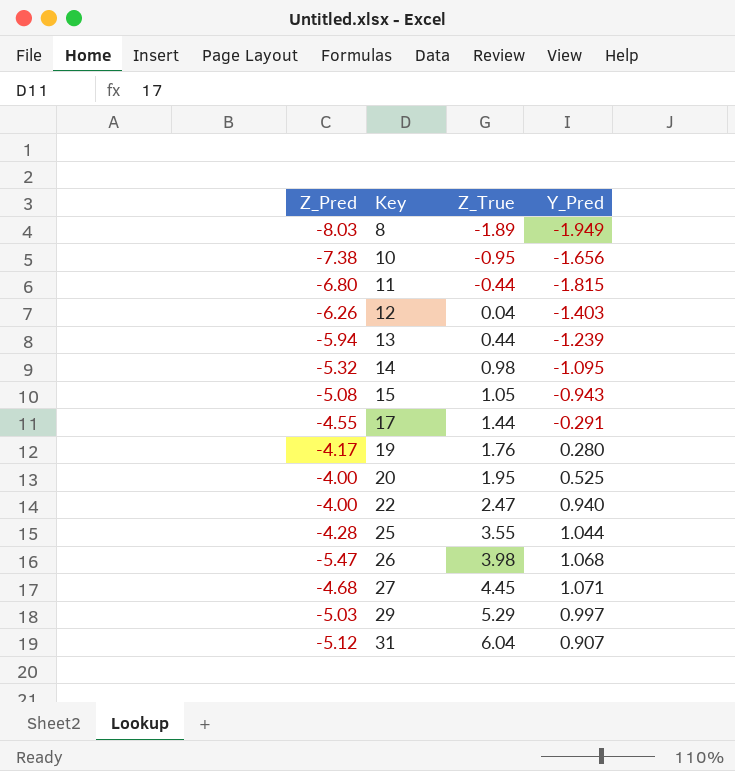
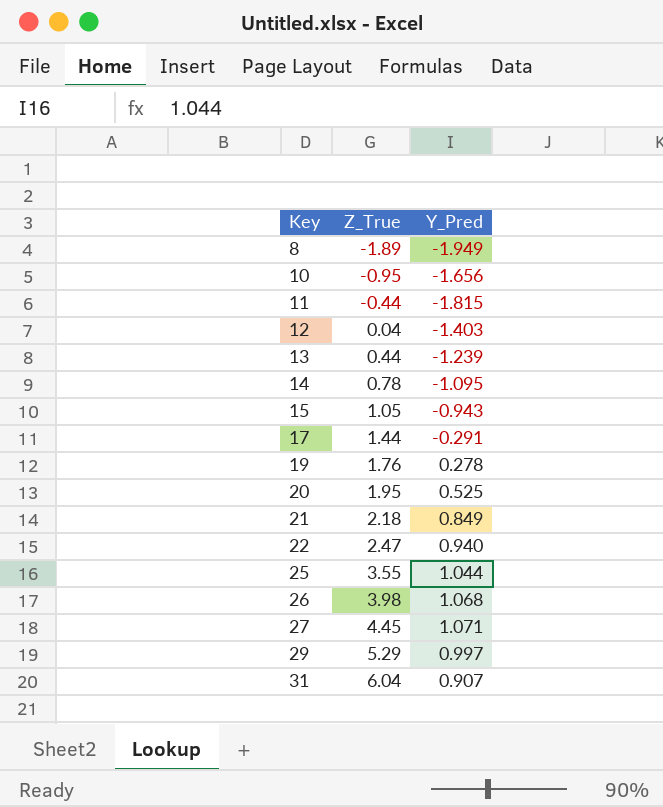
column Z_Pred | position: 1 -> none
14 | Z_True: 0.98 -> 0.78
19 | Y_Pred: 0.280 -> 0.278
row 21: none -> 2.18 | 0.849

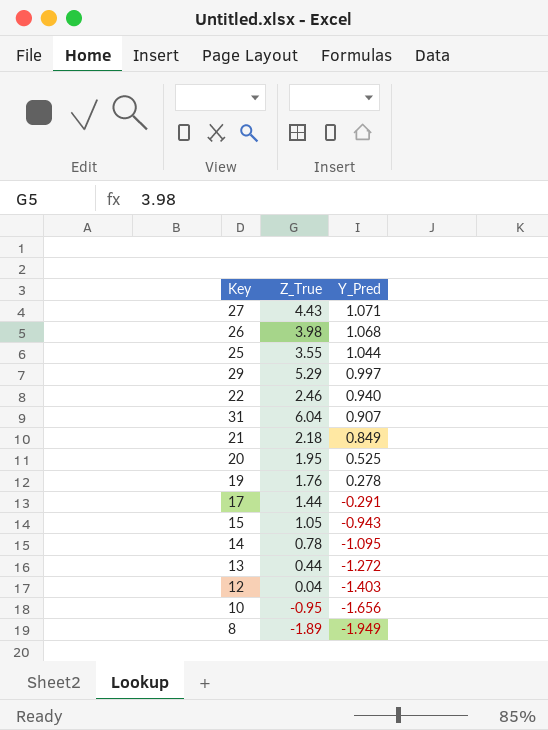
row order: Key ascending -> Y_Pred descending
row 11: -0.44 | -1.815 -> none
27 | Z_True: 4.45 -> 4.43
22 | Z_True: 2.47 -> 2.46
13 | Y_Pred: -1.239 -> -1.272

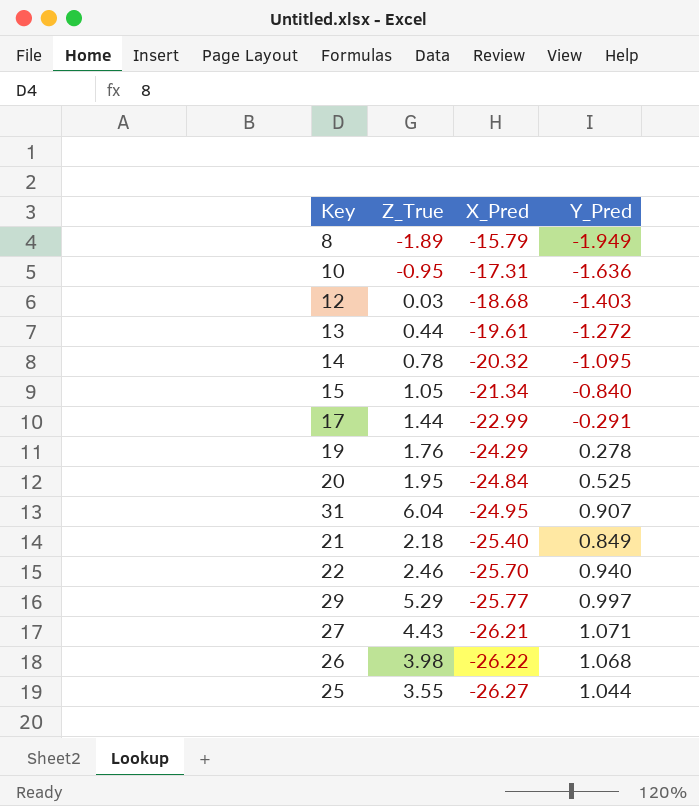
row order: Y_Pred descending -> X_Pred descending
column X_Pred | position: none -> 3
10 | Y_Pred: -1.656 -> -1.636
12 | Z_True: 0.04 -> 0.03
15 | Y_Pred: -0.943 -> -0.840

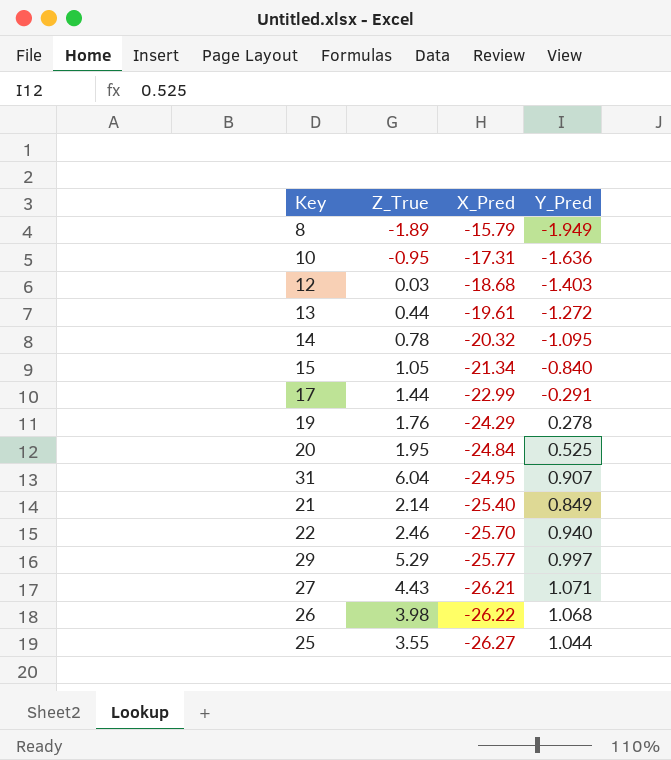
21 | Z_True: 2.18 -> 2.14

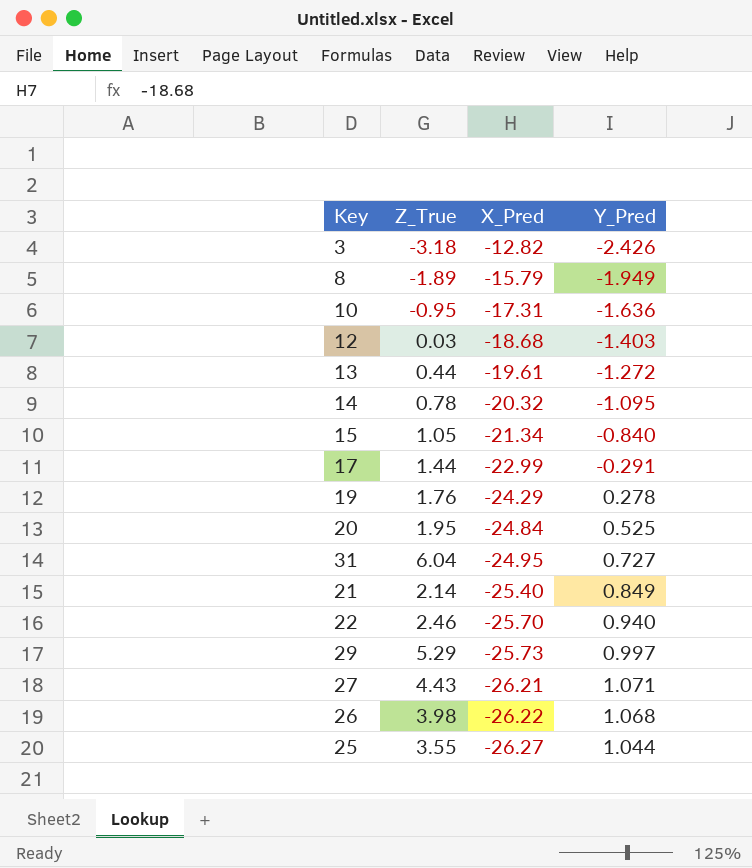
row 3: none -> -3.18 | -12.82 | -2.426
31 | Y_Pred: 0.907 -> 0.727
29 | X_Pred: -25.77 -> -25.73

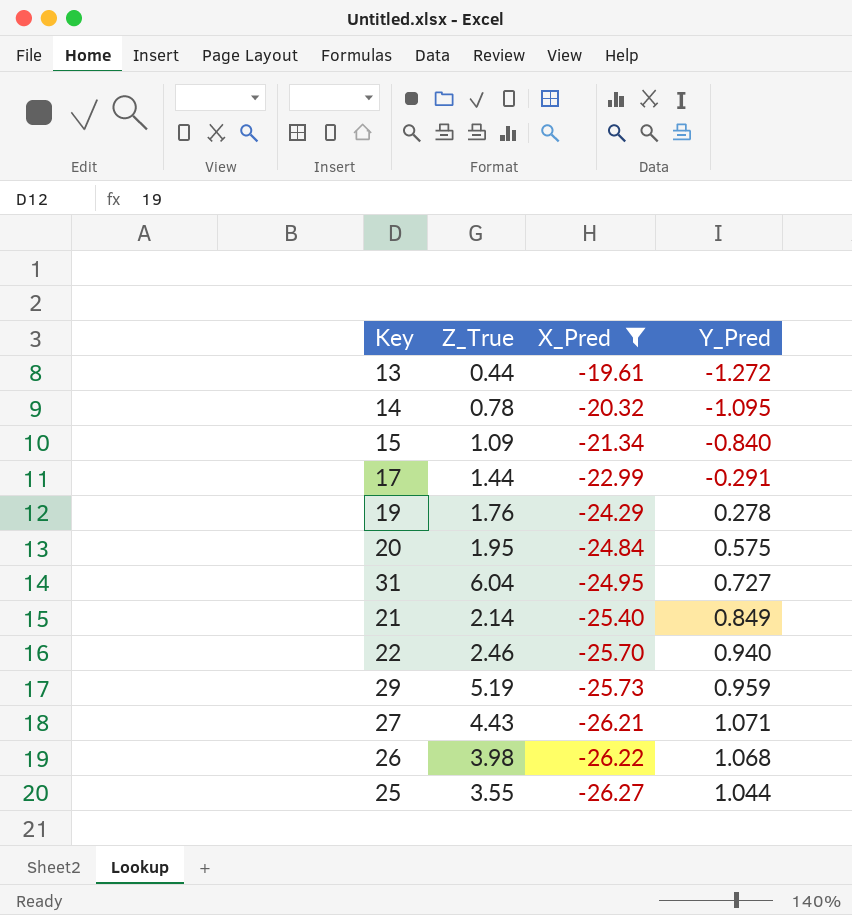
filter: none -> X_Pred <= -19.61
15 | Z_True: 1.05 -> 1.09
20 | Y_Pred: 0.525 -> 0.575
29 | Z_True: 5.29 -> 5.19
29 | Y_Pred: 0.997 -> 0.959

